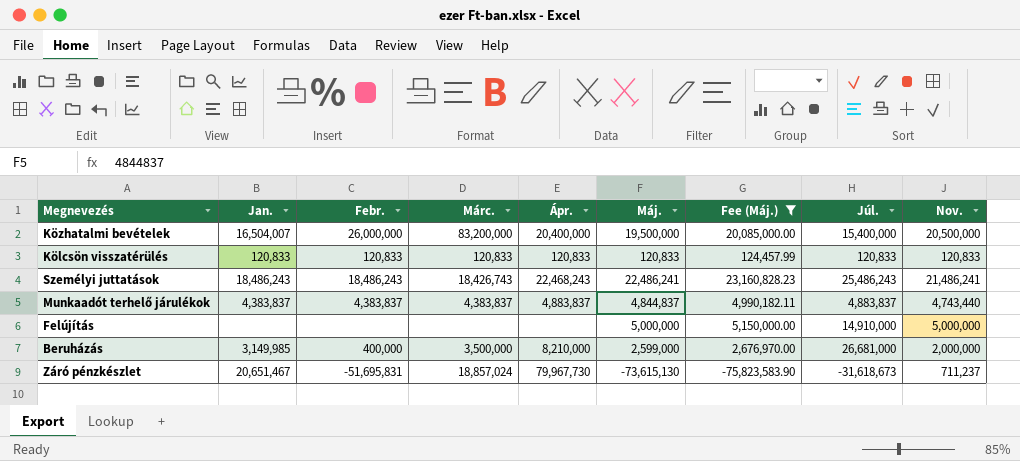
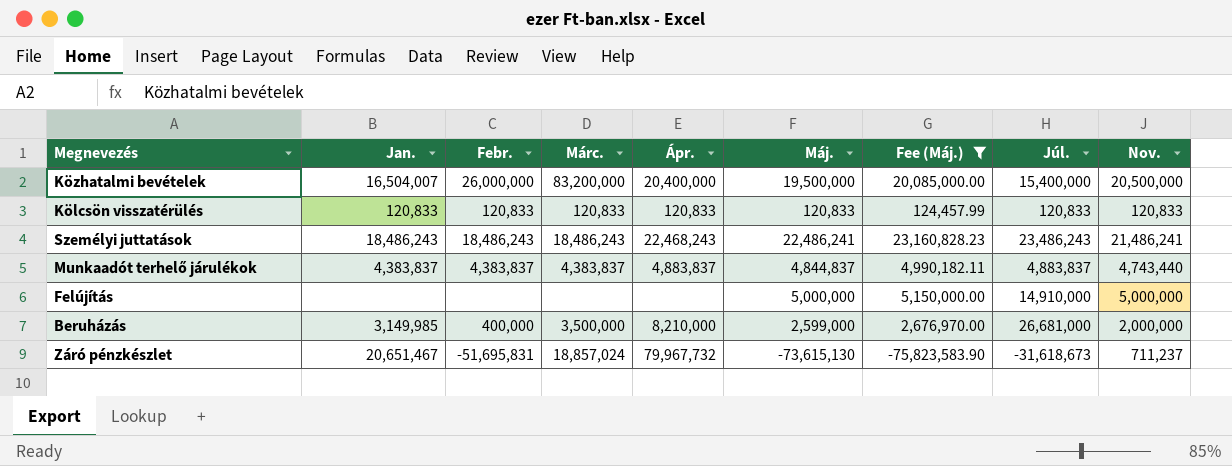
Személyi juttatások | Márc.: 18,426,743 -> 18,486,243
Személyi juttatások | Júl.: 25,486,243 -> 23,486,243
Záró pénzkészlet | Ápr.: 79,967,730 -> 79,967,732

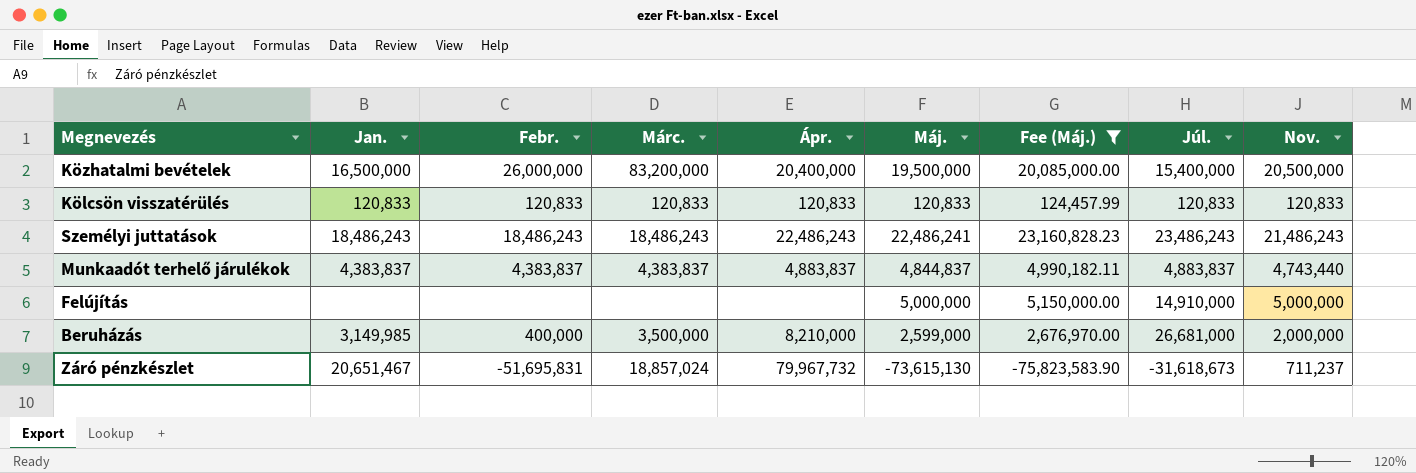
Közhatalmi bevételek | Jan.: 16,504,007 -> 16,500,000
Személyi juttatások | Ápr.: 22,468,243 -> 22,486,243
Személyi juttatások | Nov.: 21,486,241 -> 21,486,243

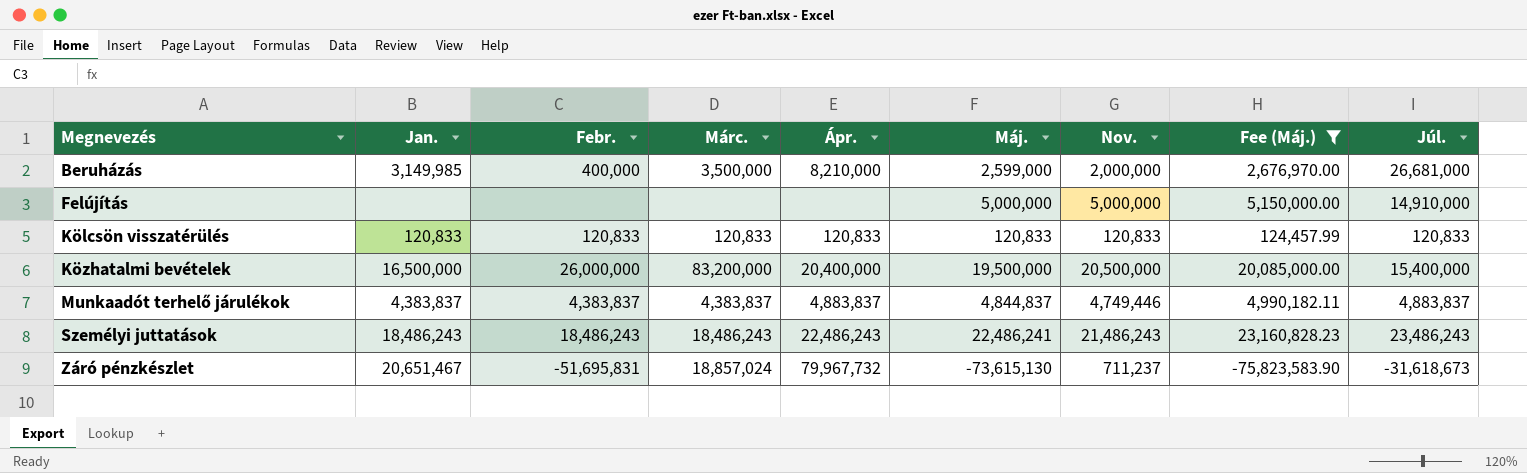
row order: none -> Megnevezés ascending
column Nov. | position: 9 -> 7
Munkaadót terhelő járulékok | Nov.: 4,743,440 -> 4,749,446

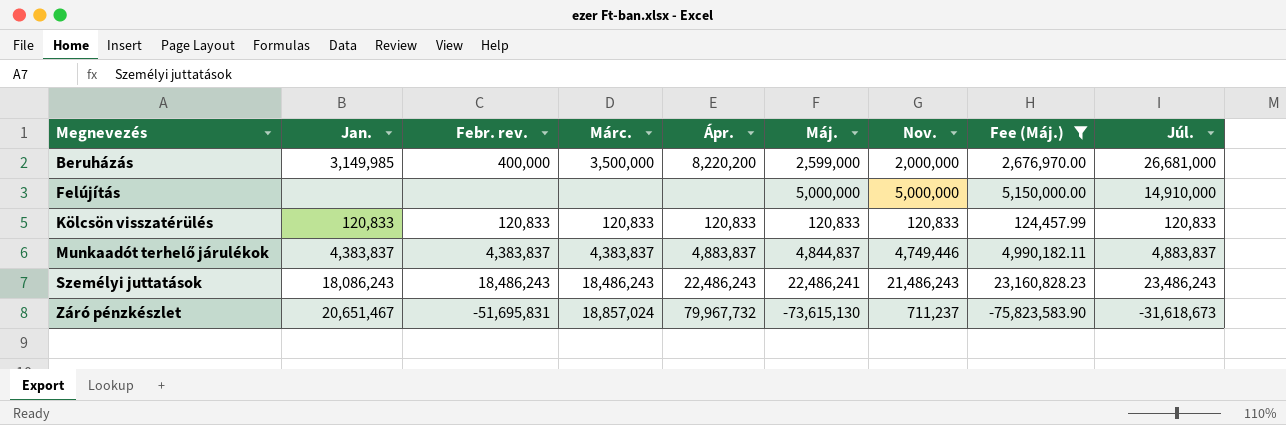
column name: Febr. -> Febr. rev.
row Közhatalmi bevételek: 16,500,000 | 26,000,000 | 83,200,000 | 20,400,000 | 19,500,000 | 20,500,000 | 20,085,000.00 | 15,400,000 -> none
Beruházás | Ápr.: 8,210,000 -> 8,220,200
Személyi juttatások | Jan.: 18,486,243 -> 18,086,243

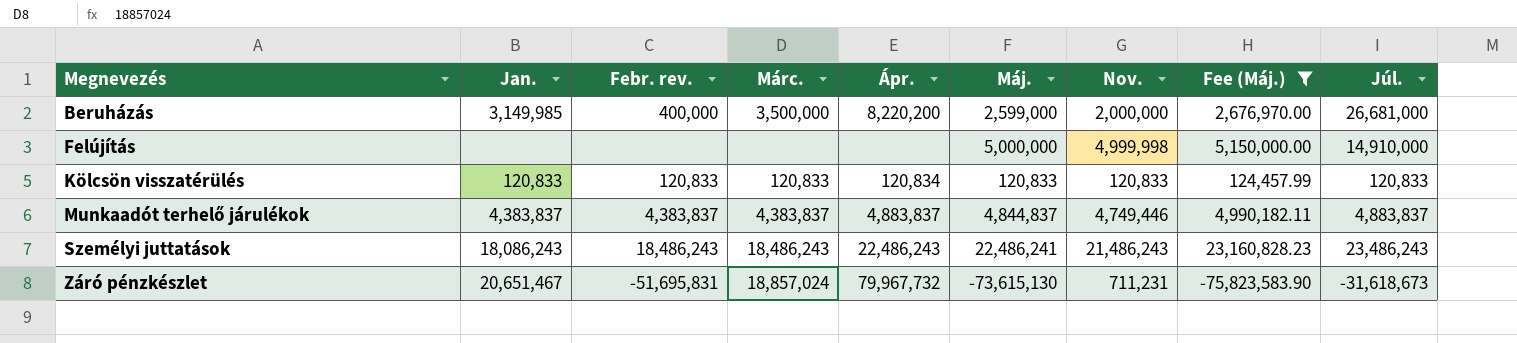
Felújítás | Nov.: 5,000,000 -> 4,999,998
Kölcsön visszatérülés | Ápr.: 120,833 -> 120,834
Záró pénzkészlet | Nov.: 711,237 -> 711,231

